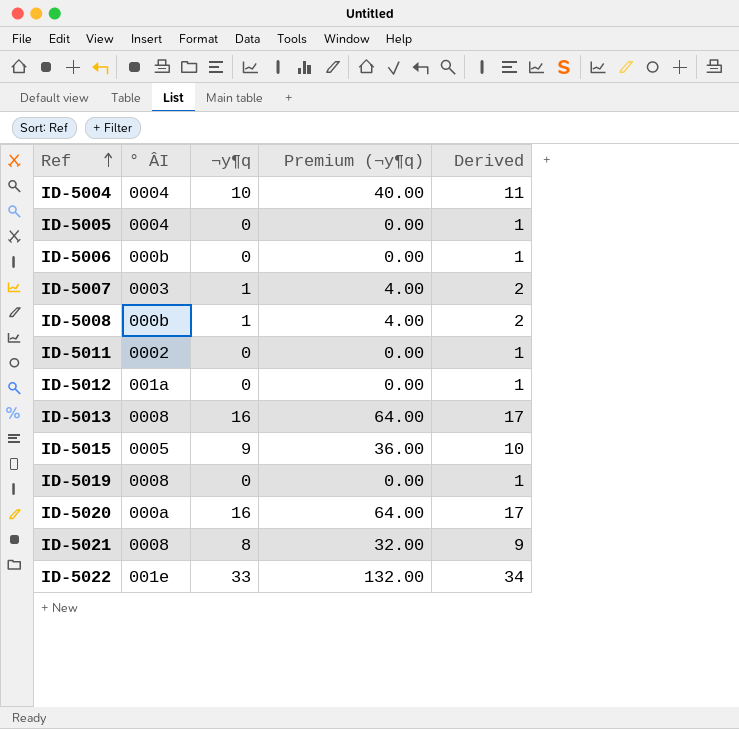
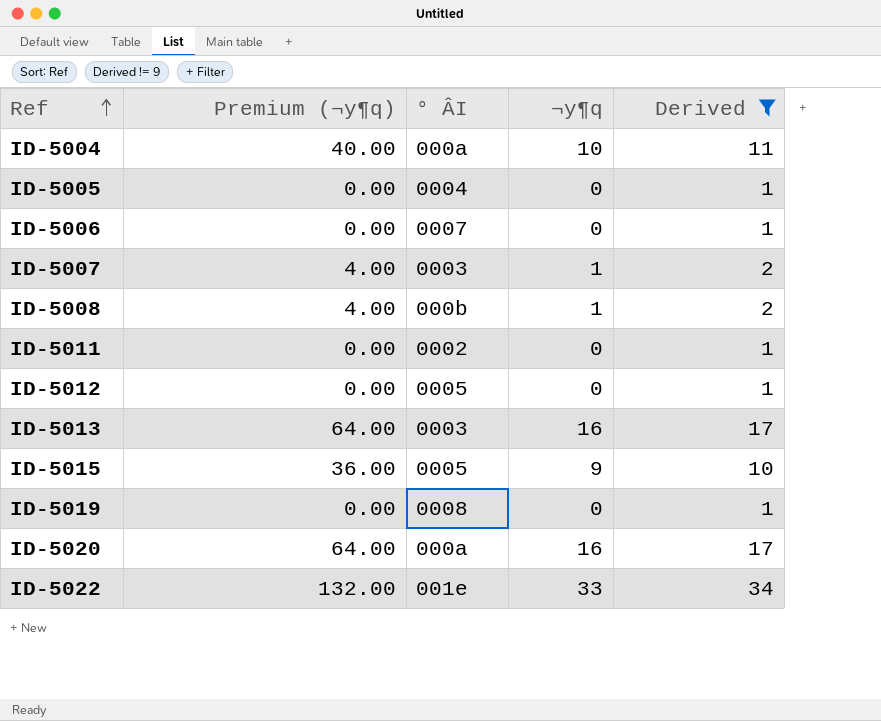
filter: none -> Derived != 9
column Premium (¬y¶q) | position: 4 -> 2
ID-5004 | ° ÂI: 0004 -> 000a
ID-5006 | ° ÂI: 000b -> 0007
ID-5012 | ° ÂI: 001a -> 0005
ID-5013 | ° ÂI: 0008 -> 0003

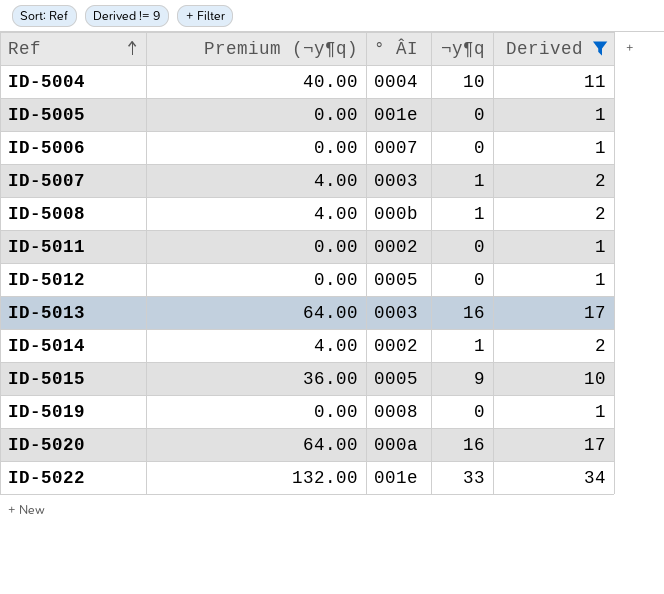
ID-5004 | ° ÂI: 000a -> 0004
ID-5005 | ° ÂI: 0004 -> 001e
row ID-5014: none -> 4.00 | 0002 | 1 | 2

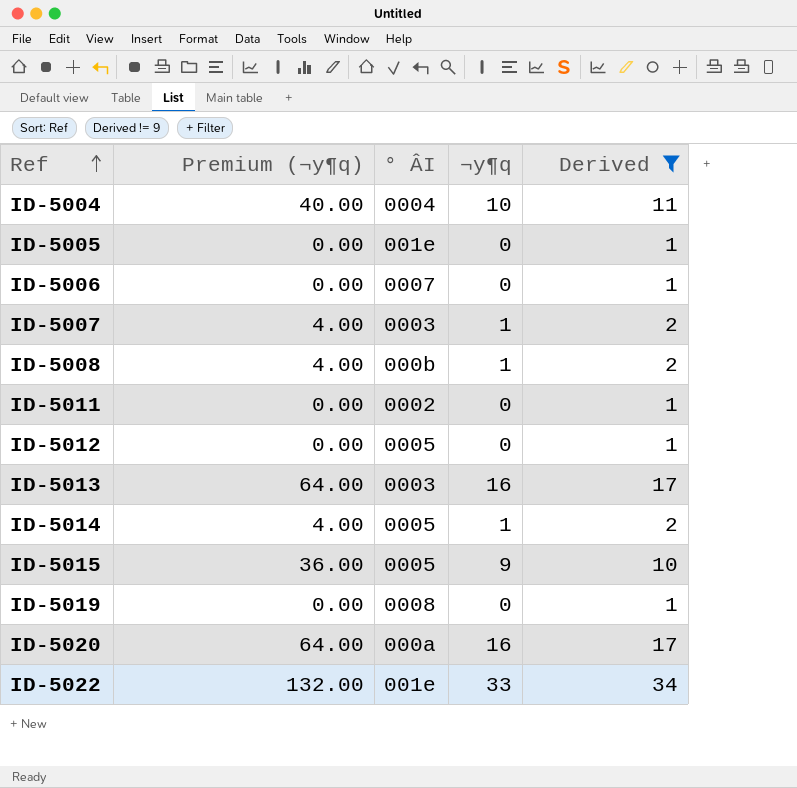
ID-5014 | ° ÂI: 0002 -> 0005

